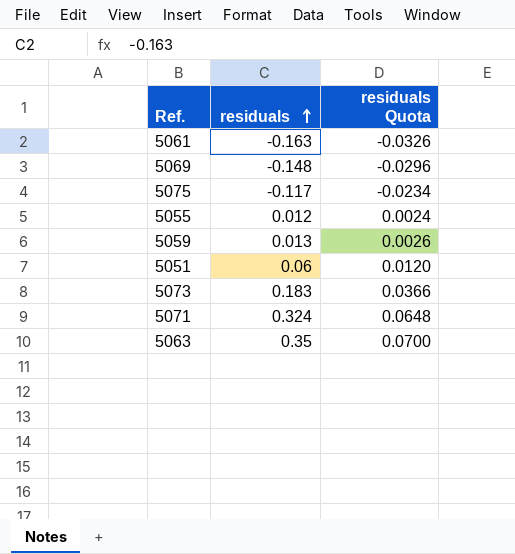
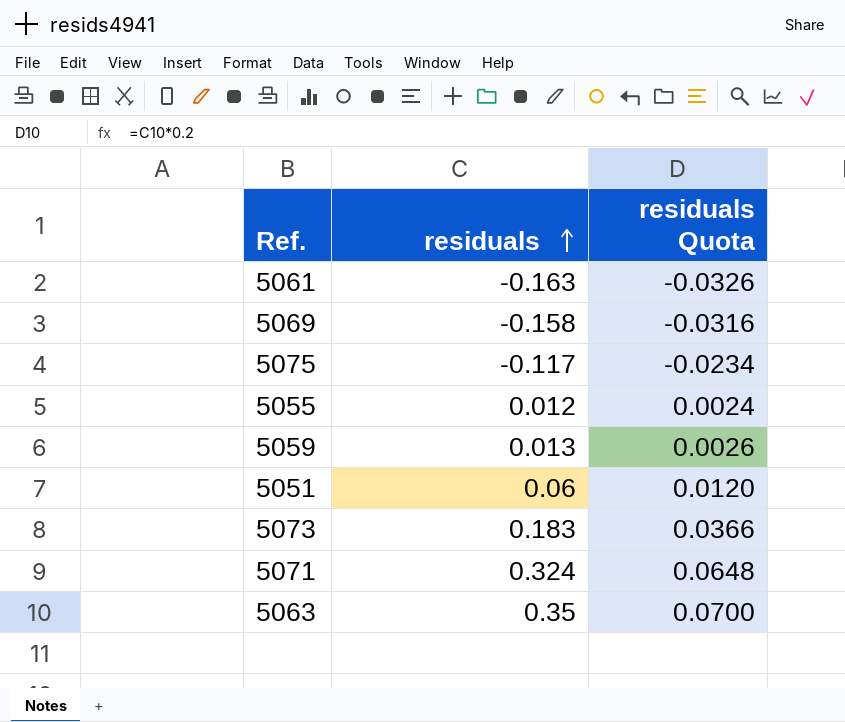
5069 | residuals: -0.148 -> -0.158
5069 | residuals Quota: -0.0296 -> -0.0316

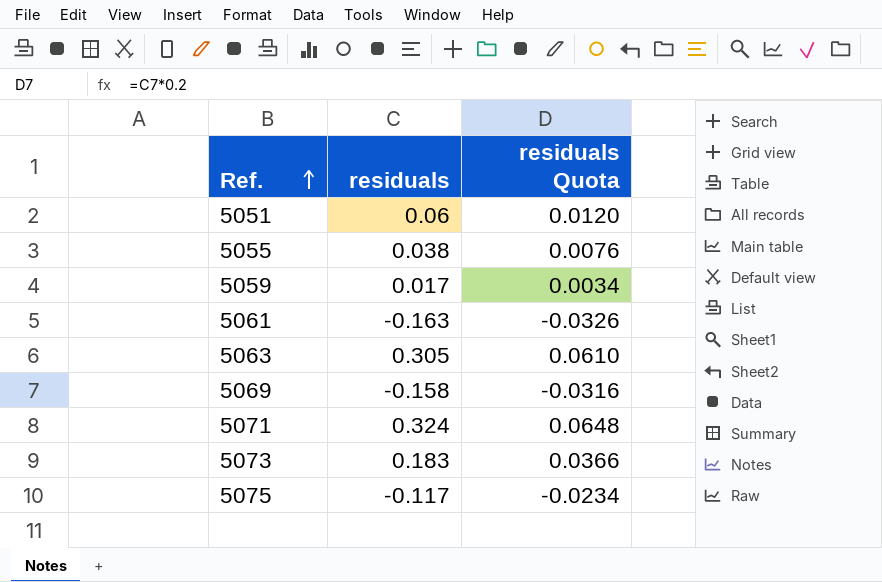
row order: residuals ascending -> Ref. ascending
5055 | residuals: 0.012 -> 0.038
5055 | residuals Quota: 0.0024 -> 0.0076
5059 | residuals: 0.013 -> 0.017
5059 | residuals Quota: 0.0026 -> 0.0034
5063 | residuals: 0.35 -> 0.305
5063 | residuals Quota: 0.0700 -> 0.0610

